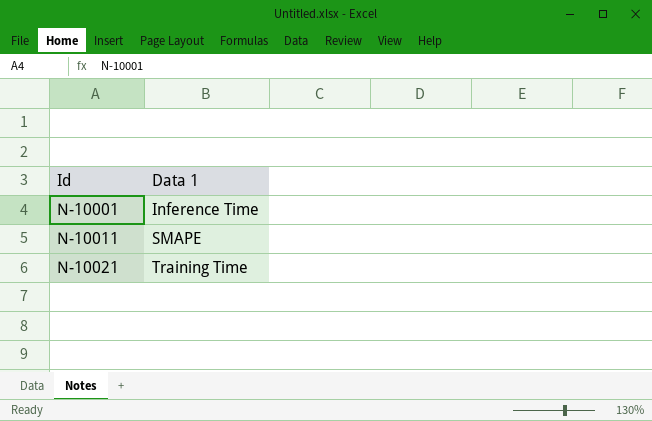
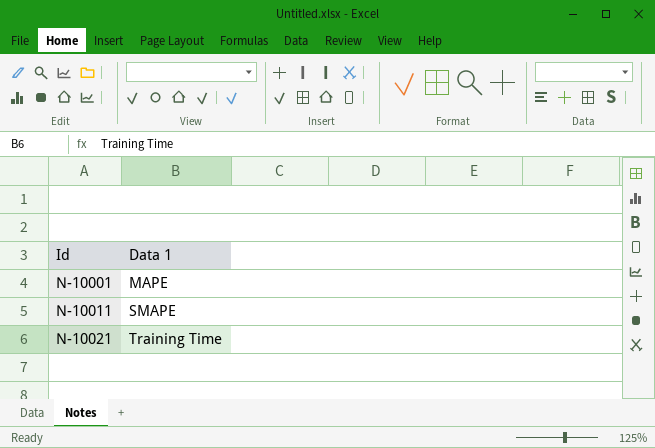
N-10001 | Data 1: Inference Time -> MAPE

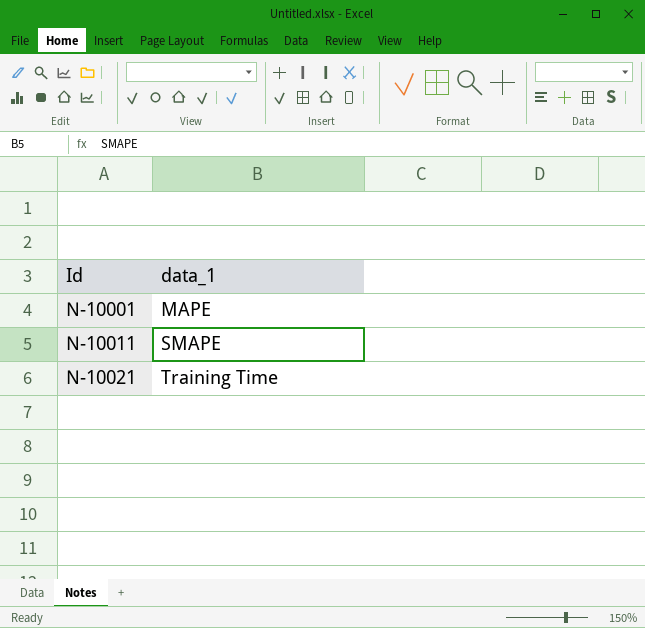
column name: Data 1 -> data_1

